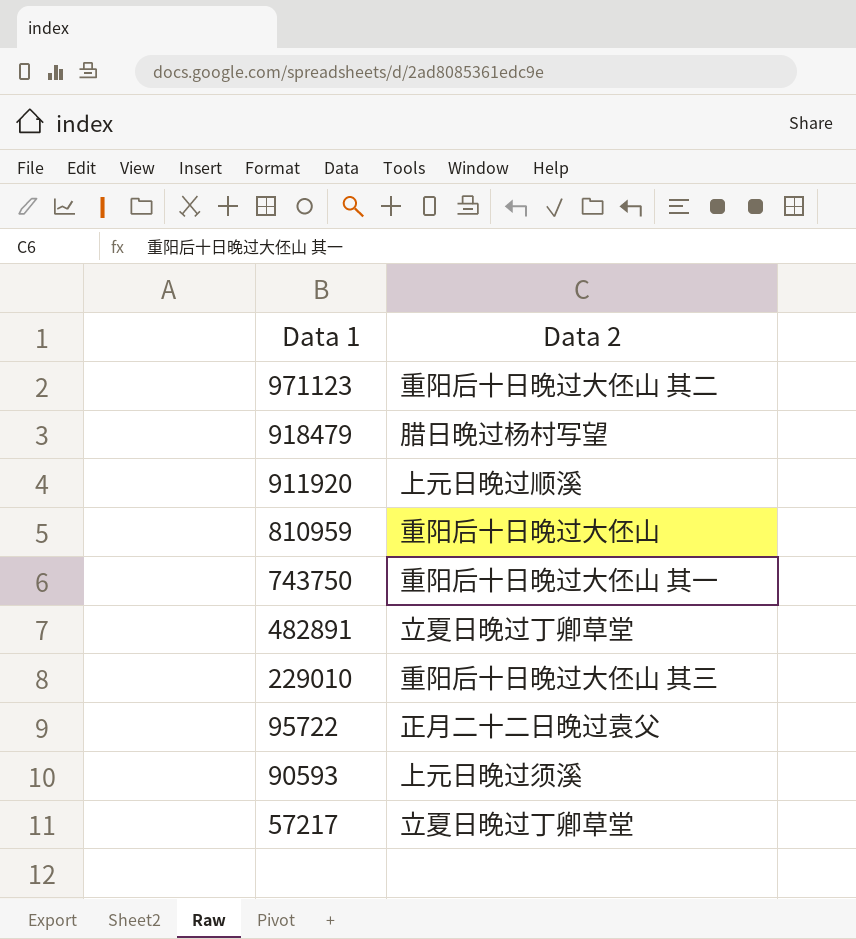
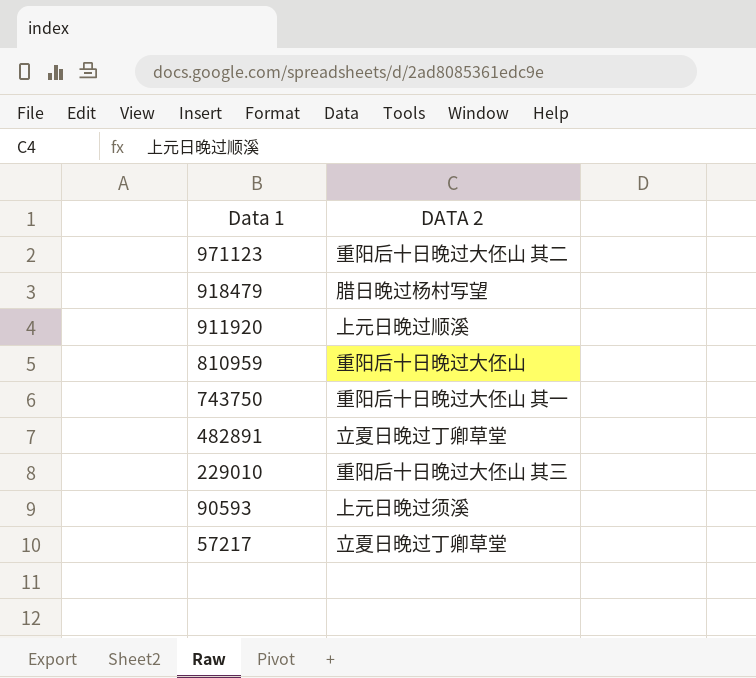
column name: Data 2 -> DATA 2
row 95722: 正月二十二日晚过袁父 -> none

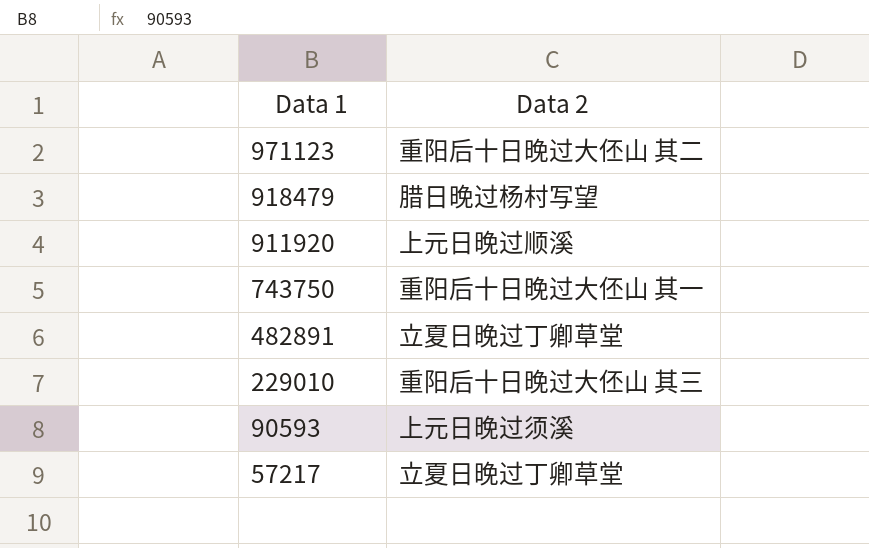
column name: DATA 2 -> Data 2
row 810959: 重阳后十日晚过大伾山 -> none

